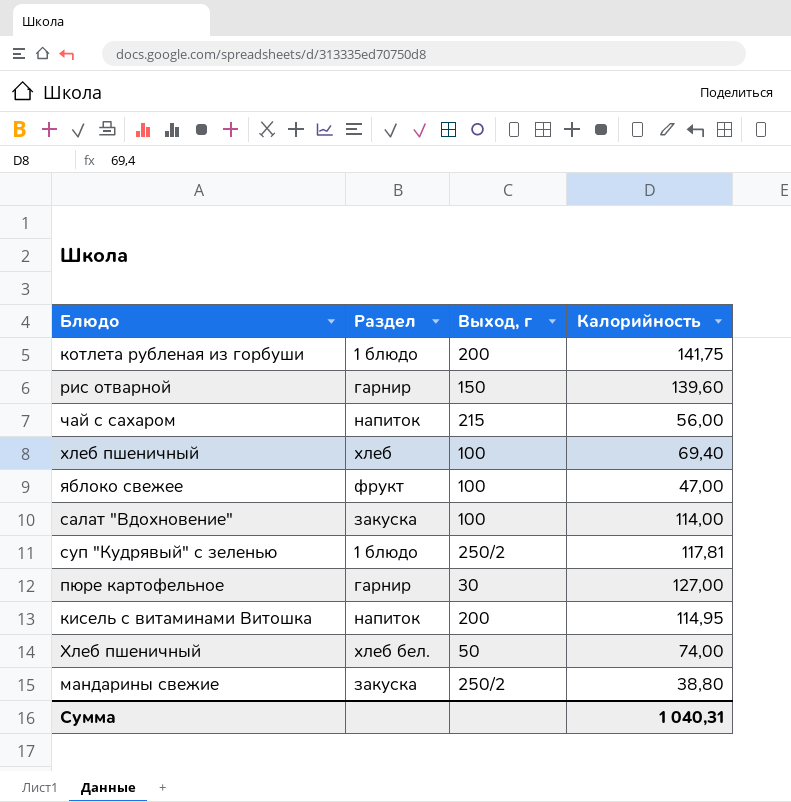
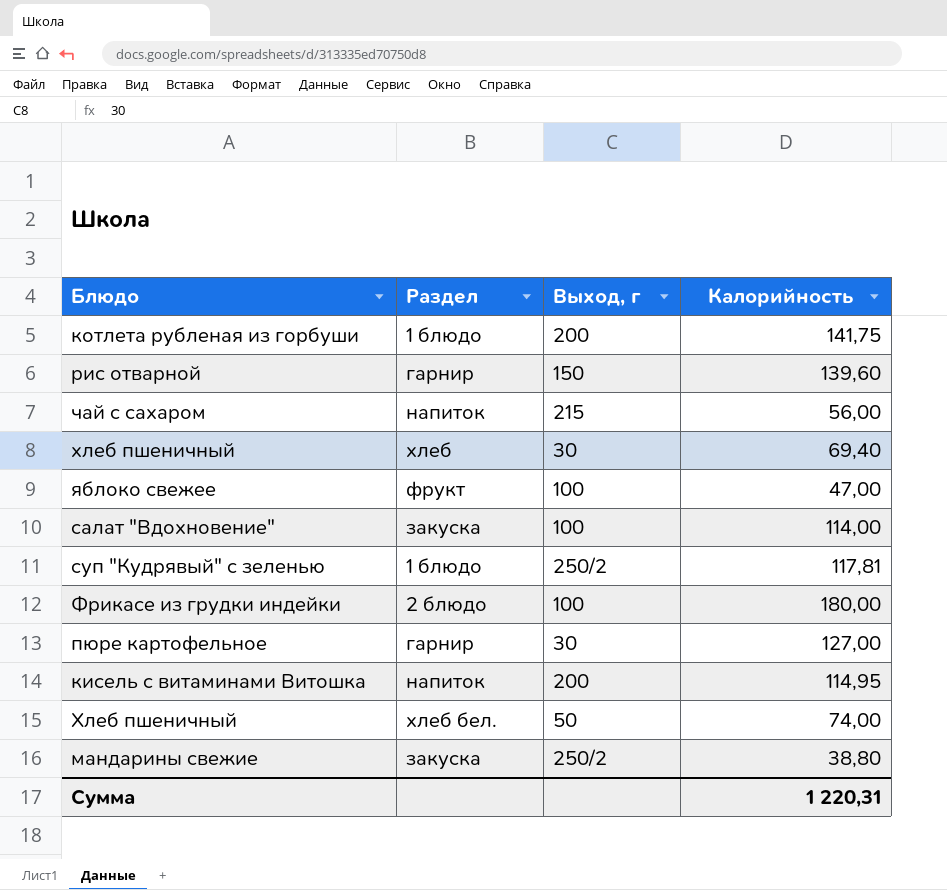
хлеб пшеничный | Выход, г: 100 -> 30
row Фрикасе из грудки индейки: none -> 2 блюдо | 100 | 180,00
Сумма | Калорийность: 1 040,31 -> 1 220,31

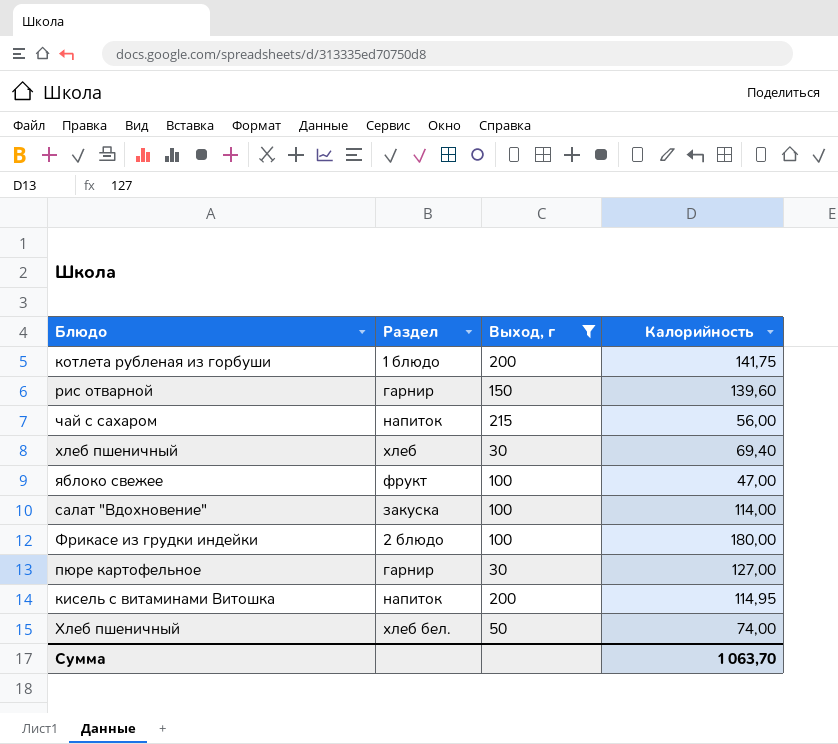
filter: none -> Выход, г != 250/2
Сумма | Калорийность: 1 220,31 -> 1 063,70

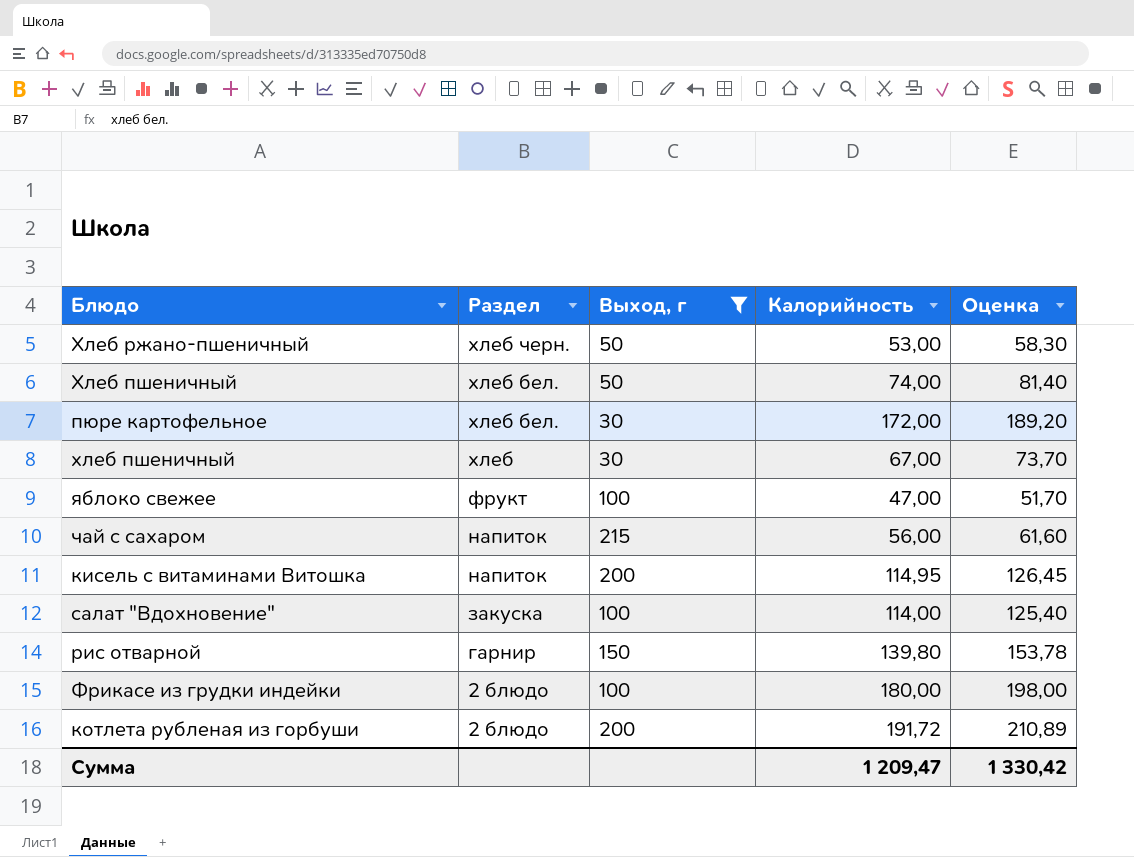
row order: none -> Раздел descending
column Оценка | formula: none -> [Калорийность] * 1,1
row Хлеб ржано-пшеничный: none -> хлеб черн. | 50 | 53,00 | 58,30
пюре картофельное | Раздел: гарнир -> хлеб бел.
пюре картофельное | Калорийность: 127,00 -> 172,00
хлеб пшеничный | Калорийность: 69,40 -> 67,00
рис отварной | Калорийность: 139,60 -> 139,80
котлета рубленая из горбуши | Раздел: 1 блюдо -> 2 блюдо
котлета рубленая из горбуши | Калорийность: 141,75 -> 191,72
Сумма | Калорийность: 1 063,70 -> 1 209,47

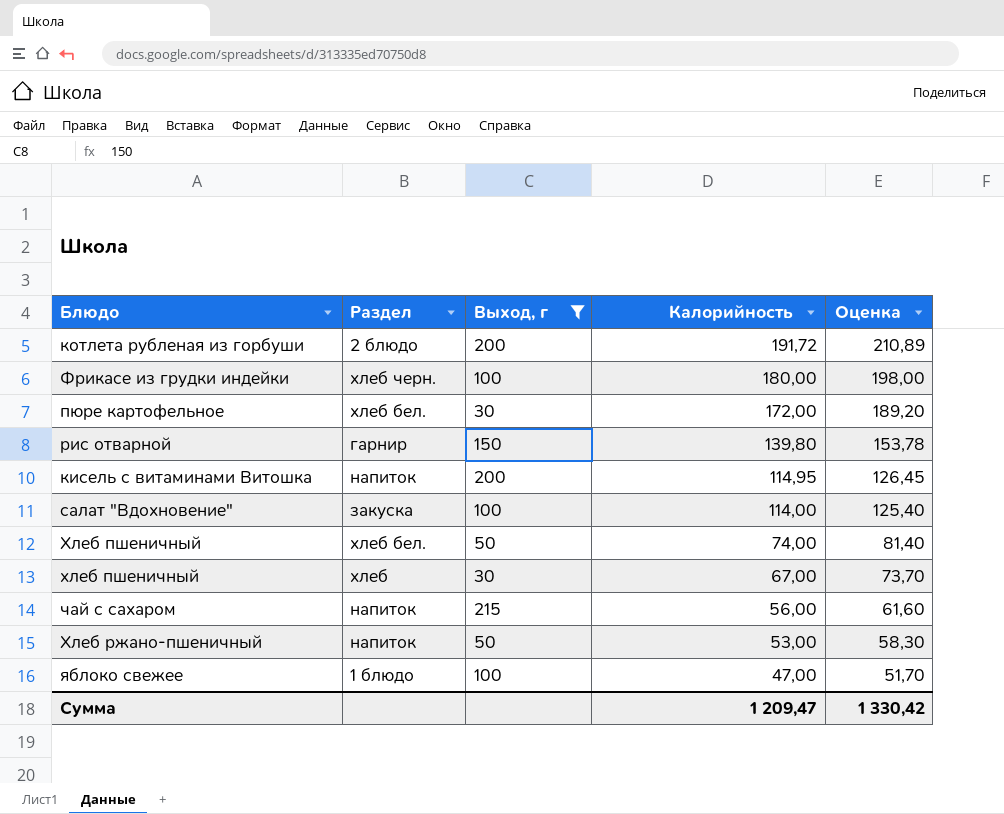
row order: Раздел descending -> Калорийность descending
Фрикасе из грудки индейки | Раздел: 2 блюдо -> хлеб черн.
Хлеб ржано-пшеничный | Раздел: хлеб черн. -> напиток
яблоко свежее | Раздел: фрукт -> 1 блюдо

